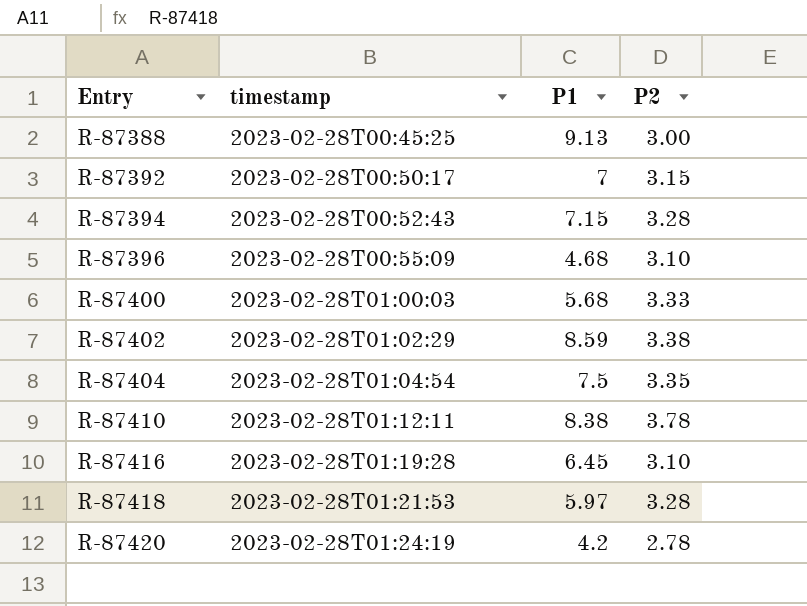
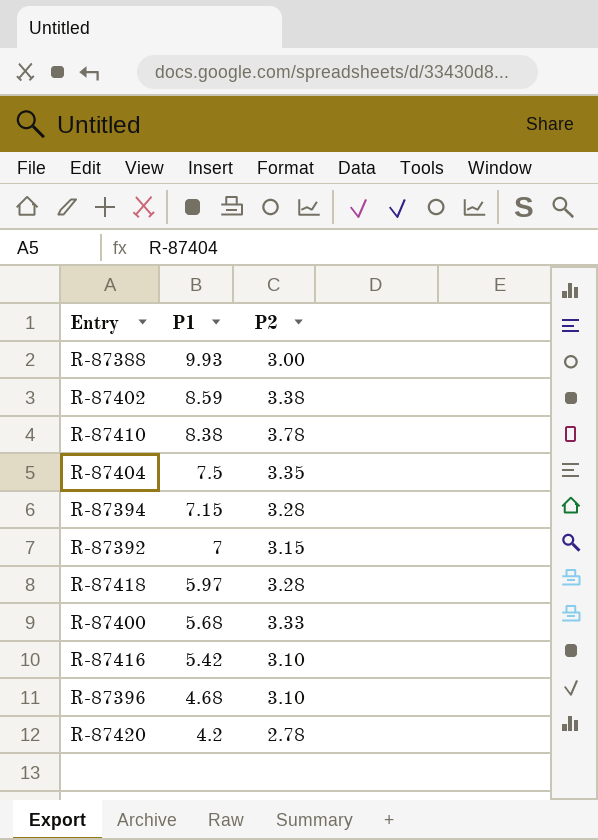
row order: Entry ascending -> P1 descending
column timestamp | position: 2 -> none
R-87388 | P1: 9.13 -> 9.93
R-87416 | P1: 6.45 -> 5.42

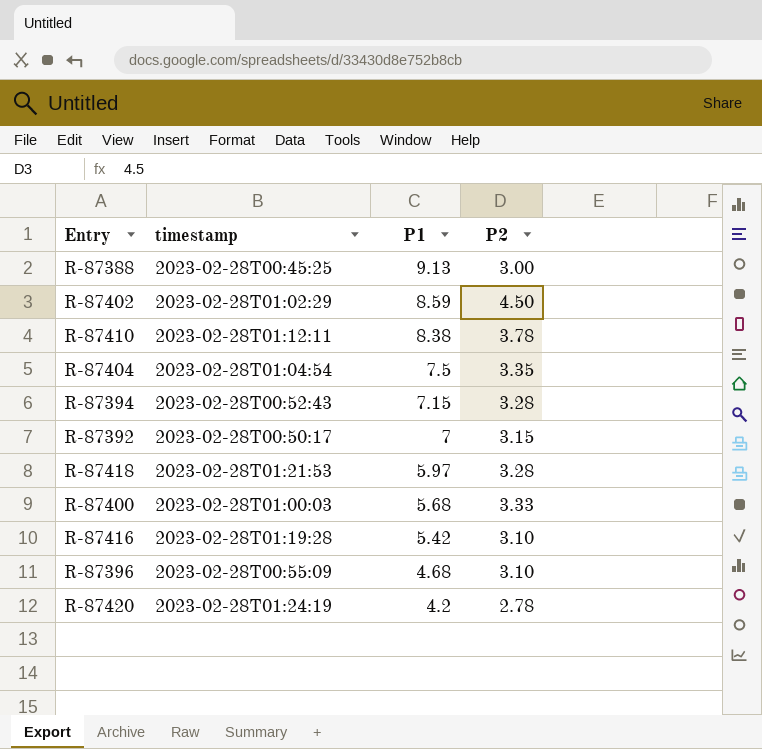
column timestamp | position: none -> 2
R-87388 | P1: 9.93 -> 9.13
R-87402 | P2: 3.38 -> 4.50

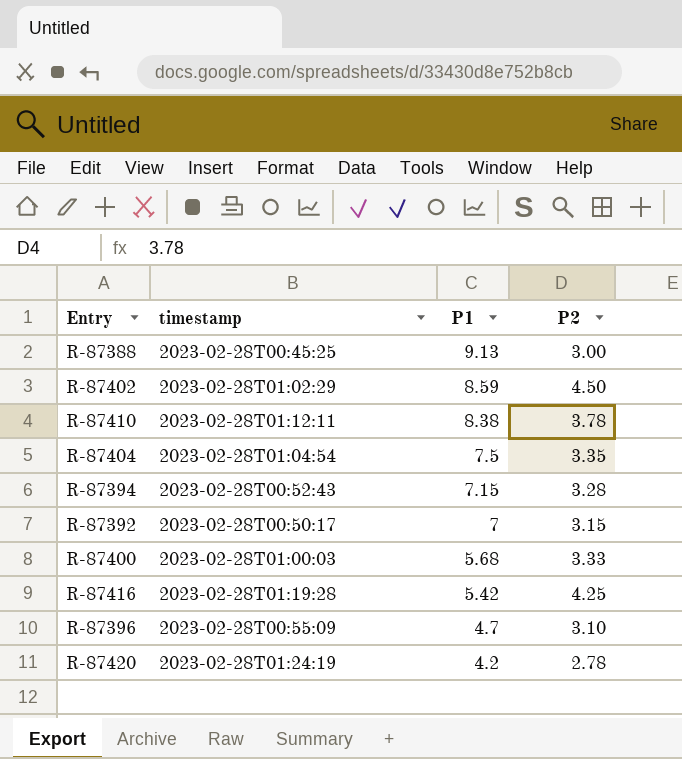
row R-87418: 2023-02-28T01:21:53 | 5.97 | 3.28 -> none
R-87416 | P2: 3.10 -> 4.25
R-87396 | P1: 4.68 -> 4.7

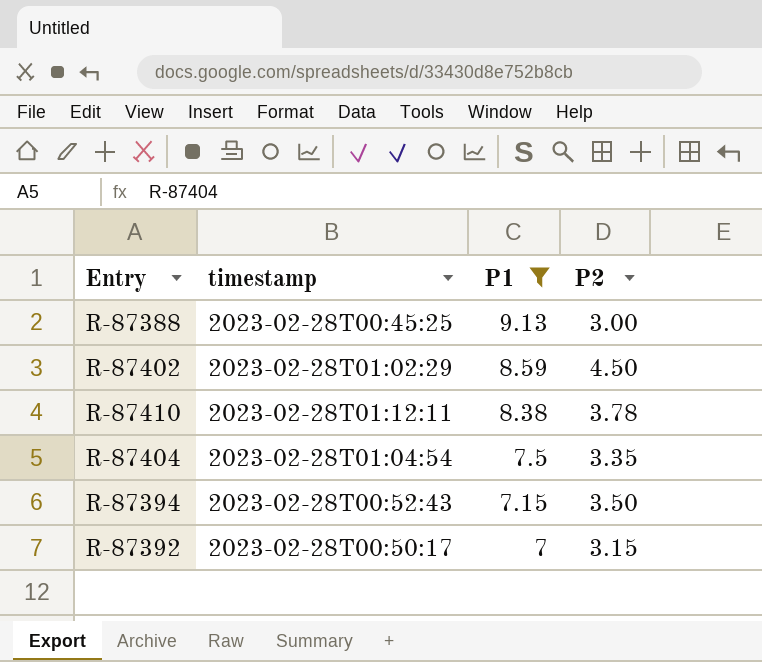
filter: none -> P1 >= 7
R-87394 | P2: 3.28 -> 3.50

